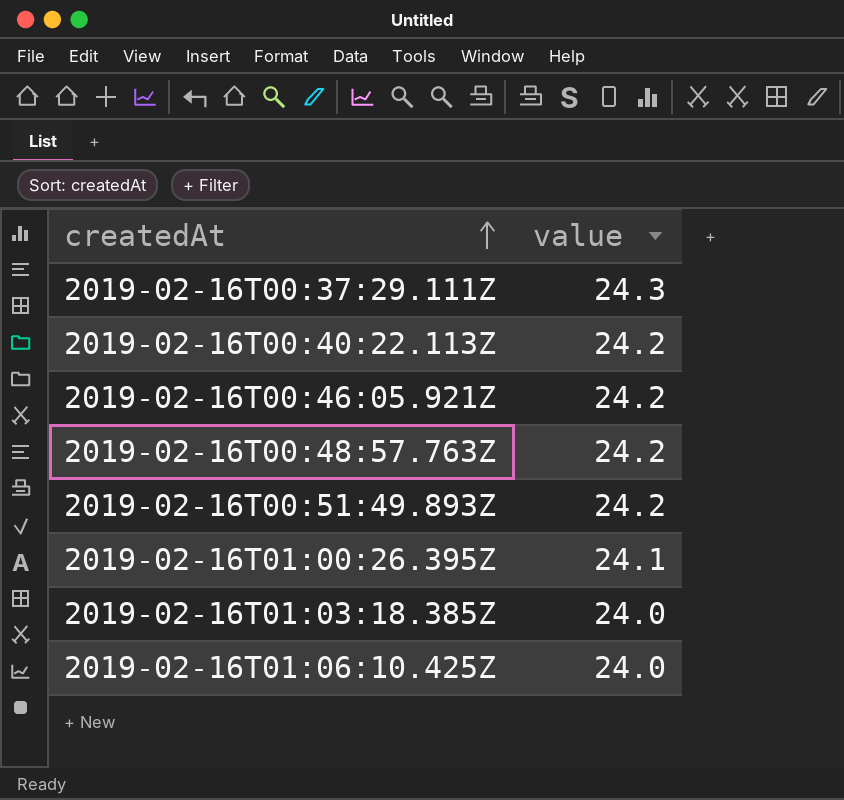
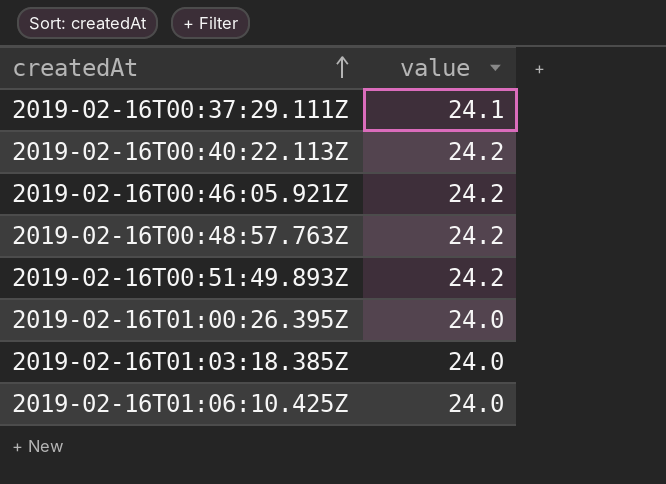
2019-02-16T00:37:29.111Z | value: 24.3 -> 24.1
2019-02-16T01:00:26.395Z | value: 24.1 -> 24.0

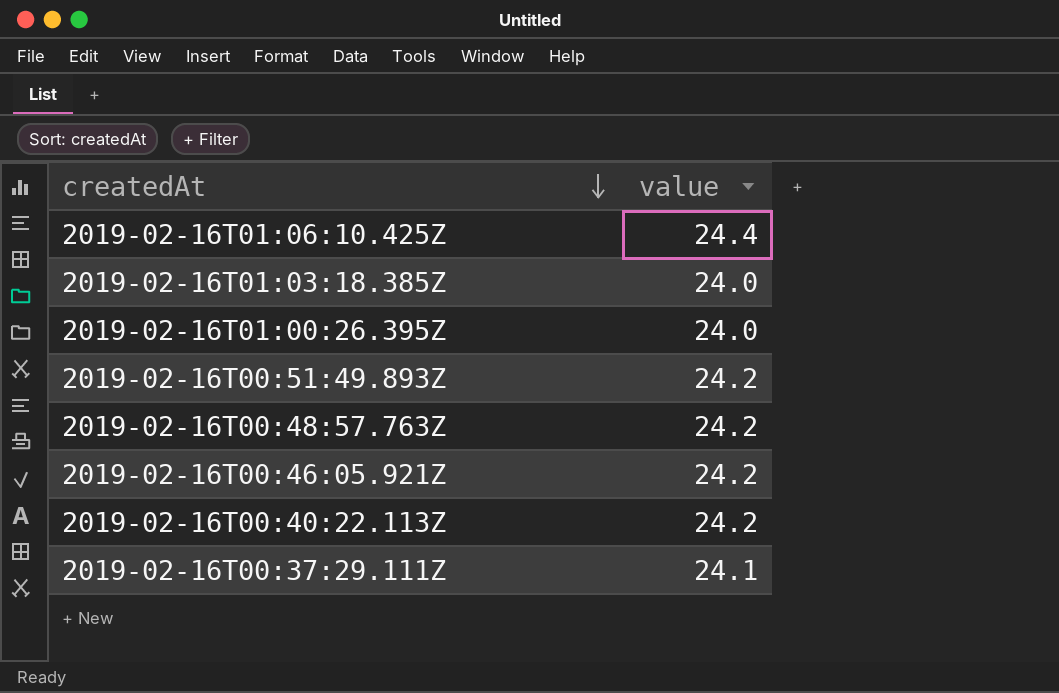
row order: createdAt ascending -> createdAt descending
2019-02-16T01:06:10.425Z | value: 24.0 -> 24.4

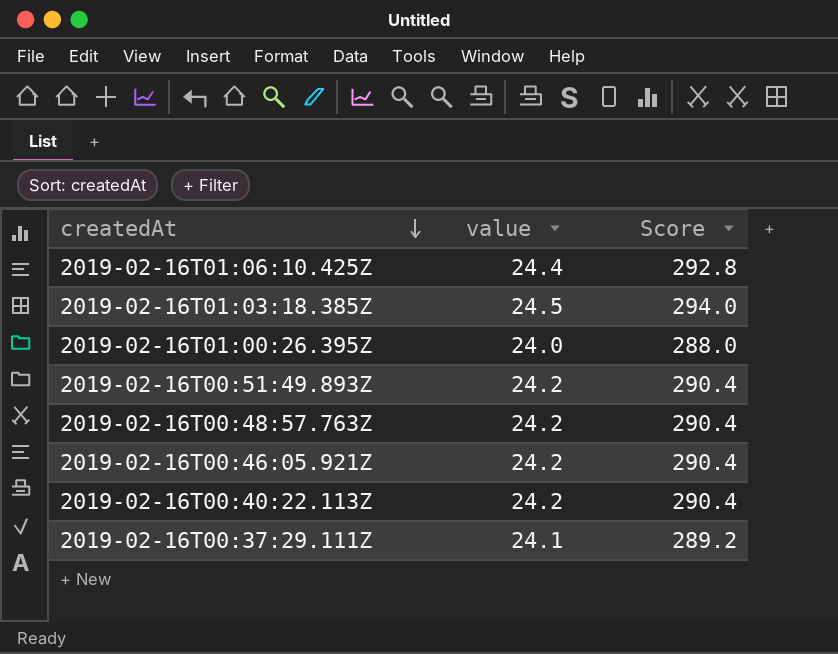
column Score | formula: none -> [value] * 12
2019-02-16T01:03:18.385Z | value: 24.0 -> 24.5

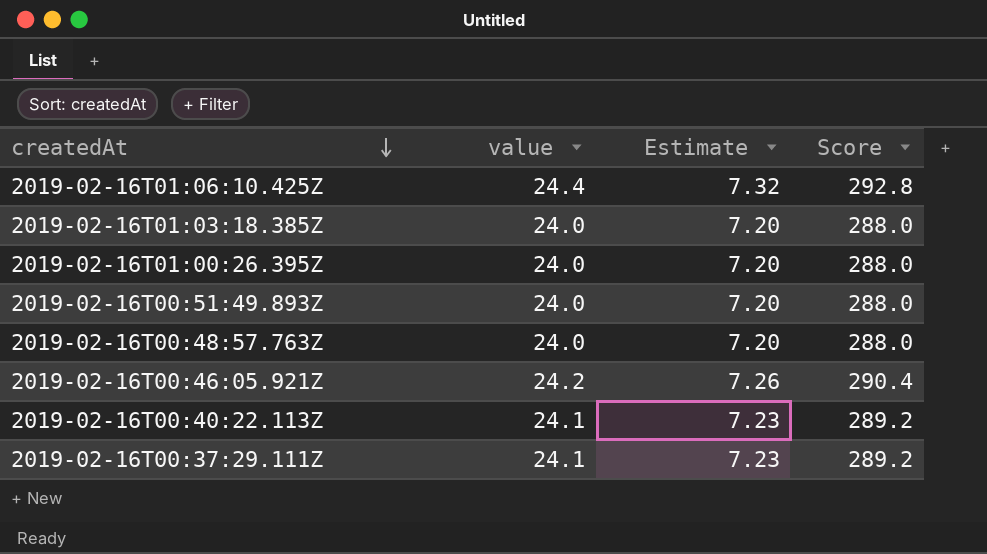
column Estimate | formula: none -> [value] * 0.3
2019-02-16T01:03:18.385Z | value: 24.5 -> 24.0
2019-02-16T01:03:18.385Z | Score: 294.0 -> 288.0
2019-02-16T00:51:49.893Z | value: 24.2 -> 24.0
2019-02-16T00:51:49.893Z | Score: 290.4 -> 288.0
2019-02-16T00:48:57.763Z | value: 24.2 -> 24.0
2019-02-16T00:48:57.763Z | Score: 290.4 -> 288.0
2019-02-16T00:40:22.113Z | value: 24.2 -> 24.1
2019-02-16T00:40:22.113Z | Score: 290.4 -> 289.2

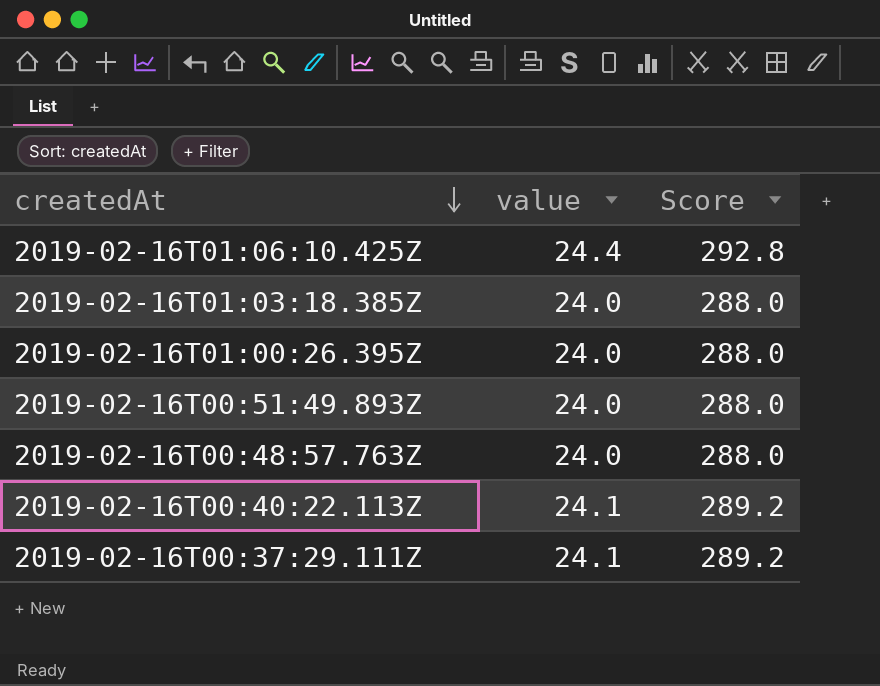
column Estimate | formula: [value] * 0.3 -> none
row 2019-02-16T00:46:05.921Z: 24.2 | 7.26 | 290.4 -> none

